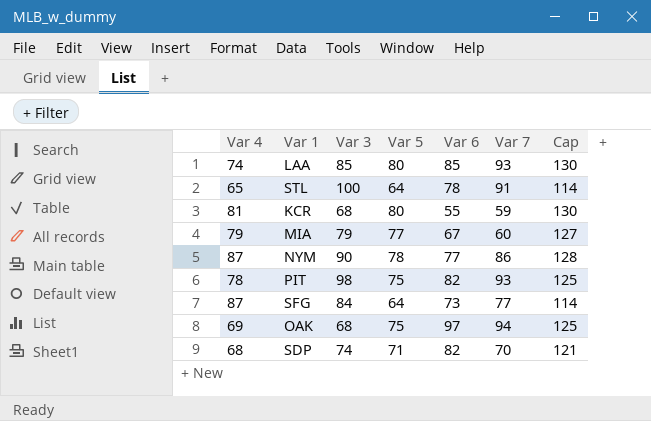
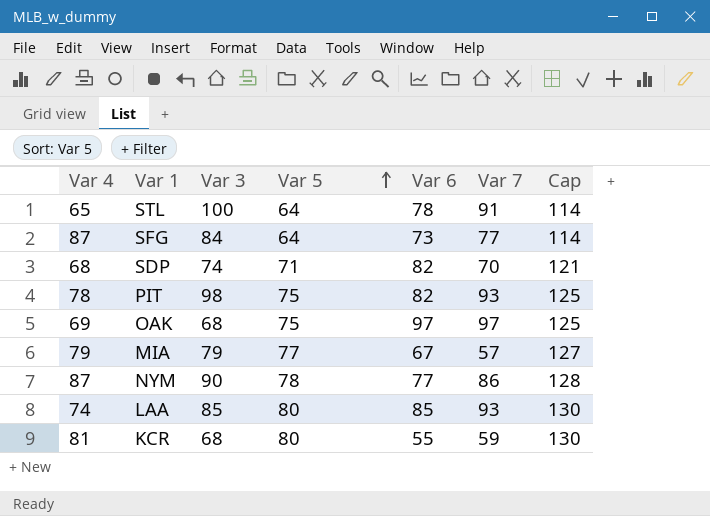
row order: none -> Var 5 ascending
OAK | Var 7: 94 -> 97
MIA | Var 7: 60 -> 57

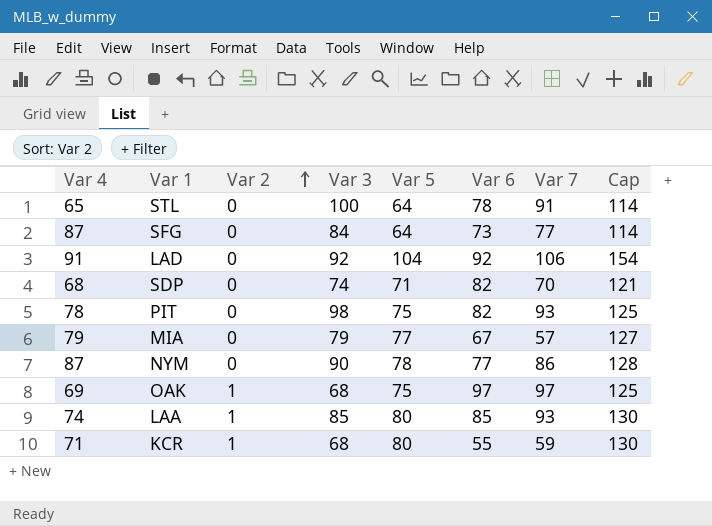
row order: Var 5 ascending -> Var 2 ascending
column Var 2 | position: none -> 3
row LAD: none -> 91 | 0 | 92 | 104 | 92 | 106 | 154
KCR | Var 4: 81 -> 71

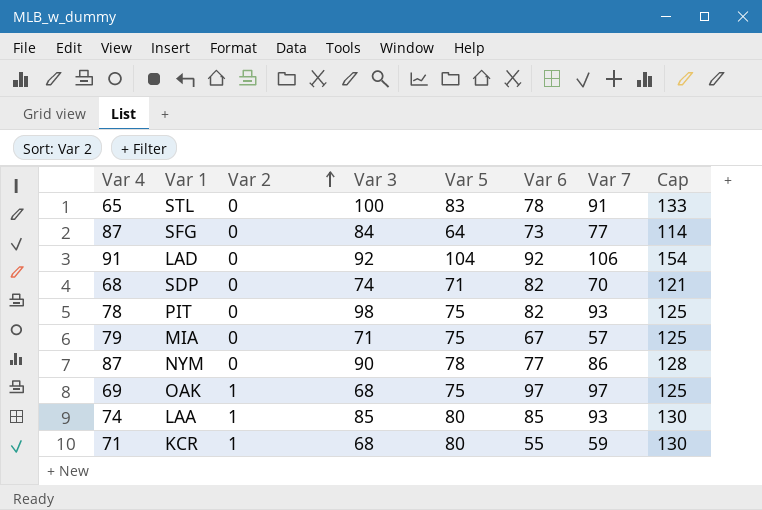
STL | Var 5: 64 -> 83
STL | Cap: 114 -> 133
MIA | Var 3: 79 -> 71
MIA | Var 5: 77 -> 75
MIA | Cap: 127 -> 125

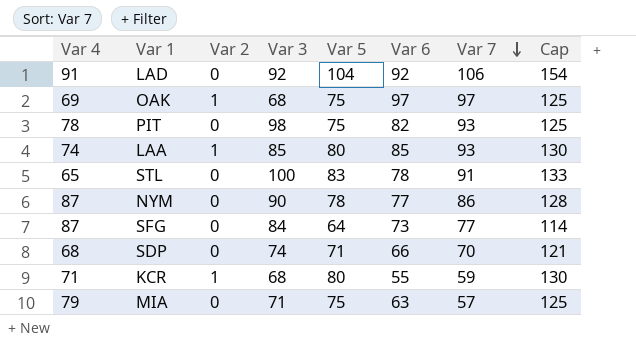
row order: Var 2 ascending -> Var 7 descending
SDP | Var 6: 82 -> 66
MIA | Var 6: 67 -> 63

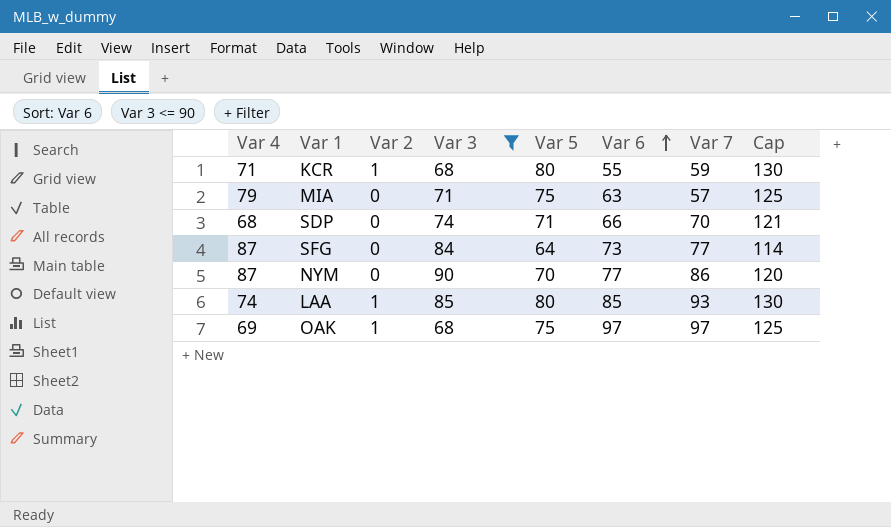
filter: none -> Var 3 <= 90
row order: Var 7 descending -> Var 6 ascending
NYM | Var 5: 78 -> 70
NYM | Cap: 128 -> 120

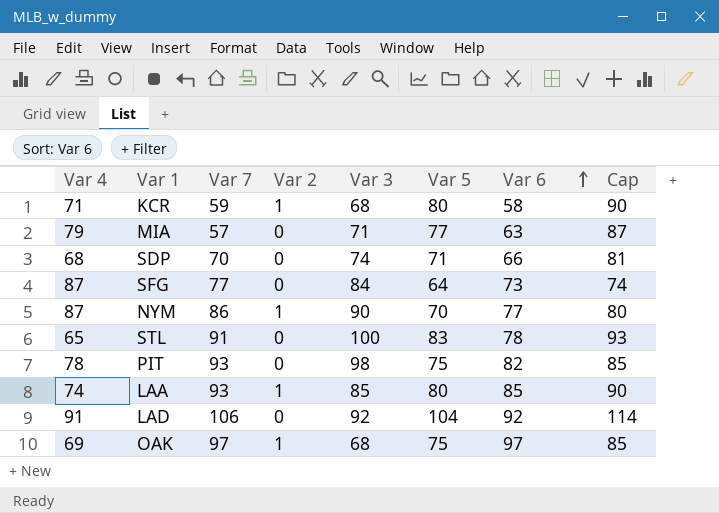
filter: Var 3 <= 90 -> none
column Var 7 | position: 7 -> 3
column Cap | formula: [Var 5] + 50 -> [Var 5] + 10
KCR | Var 6: 55 -> 58
MIA | Var 5: 75 -> 77
NYM | Var 2: 0 -> 1

